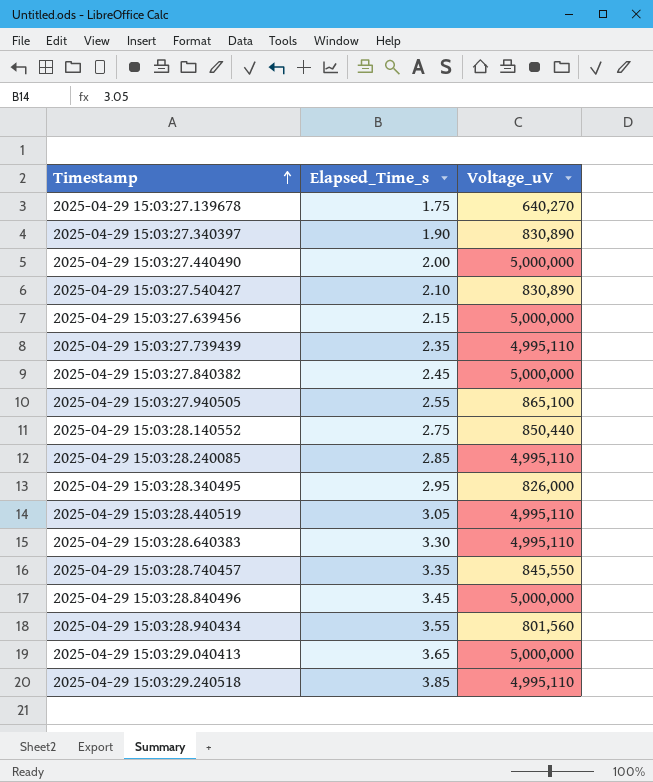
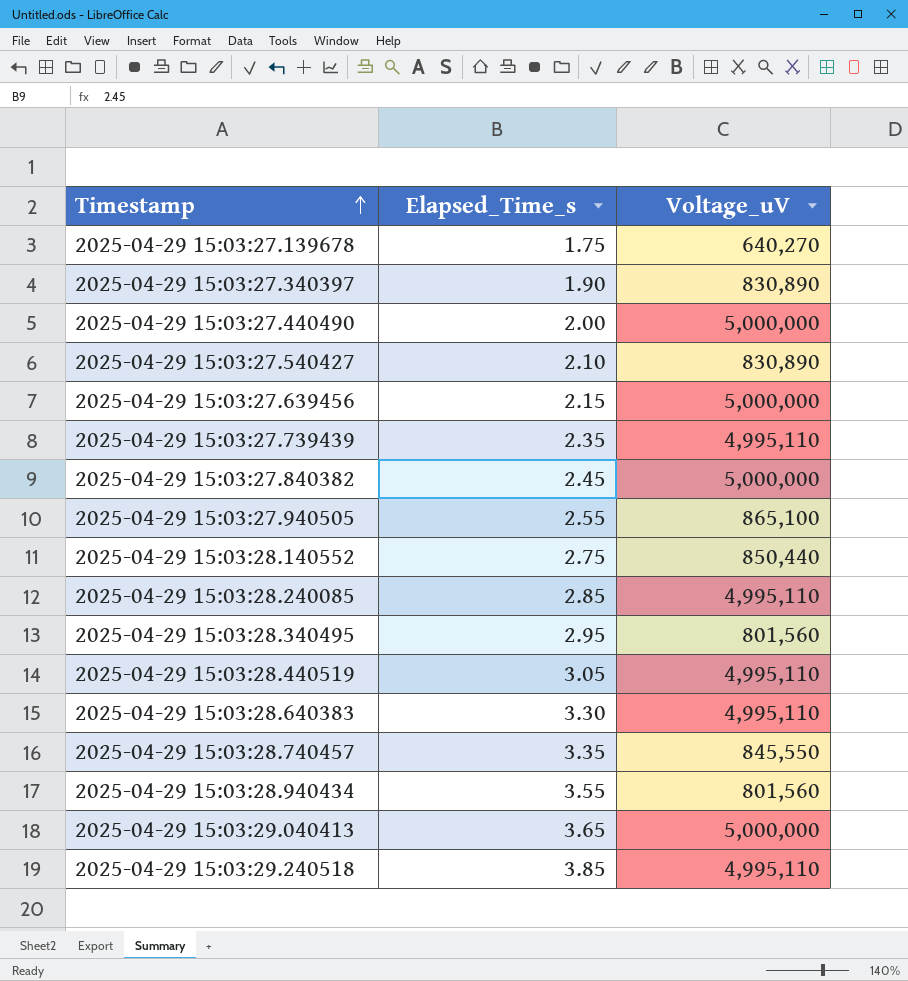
row 2025-04-29 15:03:28.840496: 3.45 | 5,000,000 -> none
2025-04-29 15:03:28.340495 | Voltage_uV: 826,000 -> 801,560

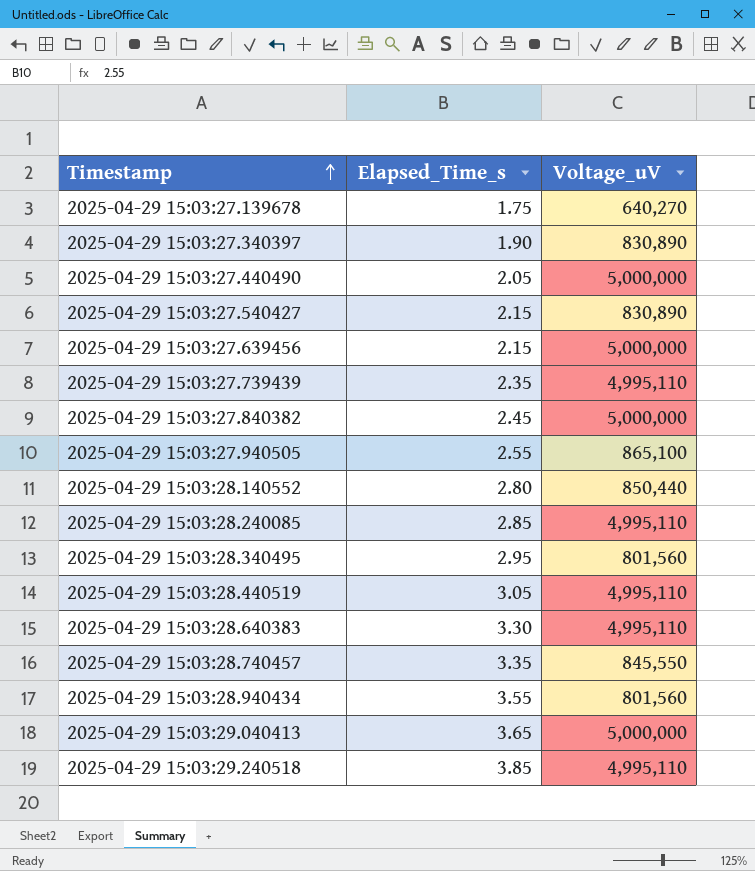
2025-04-29 15:03:27.440490 | Elapsed_Time_s: 2.00 -> 2.05
2025-04-29 15:03:27.540427 | Elapsed_Time_s: 2.10 -> 2.15
2025-04-29 15:03:28.140552 | Elapsed_Time_s: 2.75 -> 2.80

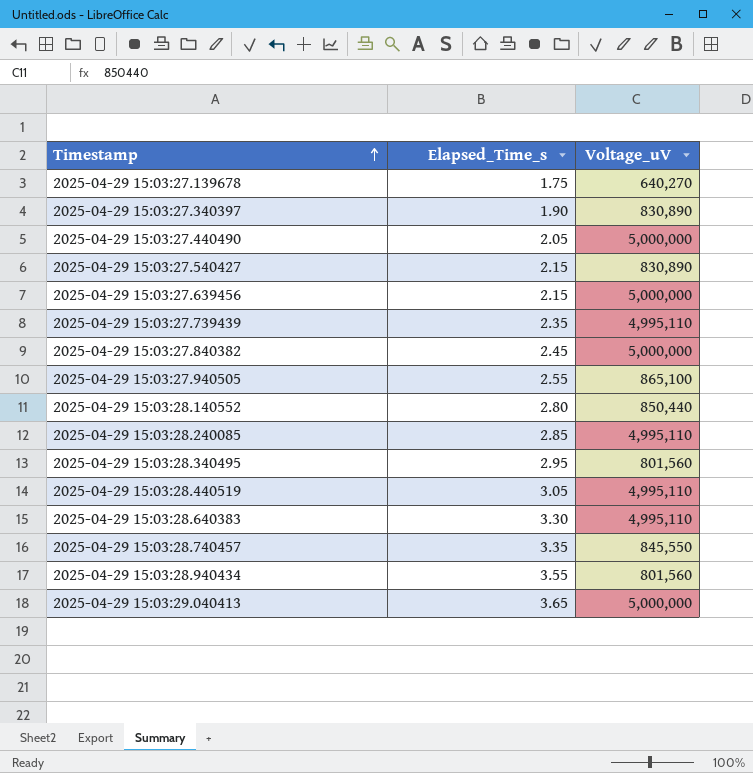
row 2025-04-29 15:03:29.240518: 3.85 | 4,995,110 -> none

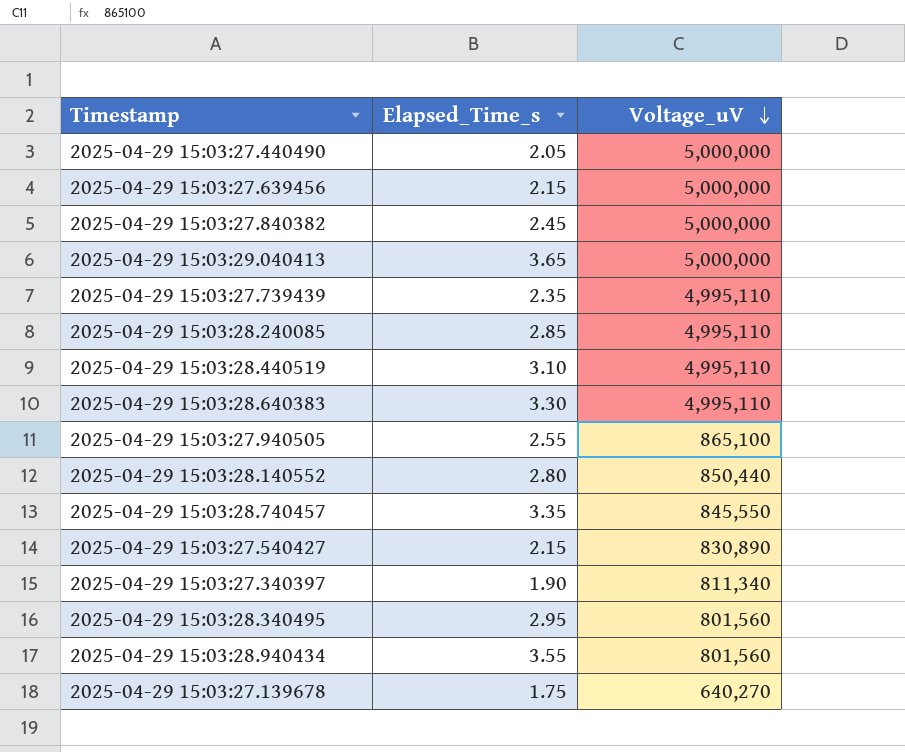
row order: Timestamp ascending -> Voltage_uV descending
2025-04-29 15:03:28.440519 | Elapsed_Time_s: 3.05 -> 3.10
2025-04-29 15:03:27.340397 | Voltage_uV: 830,890 -> 811,340

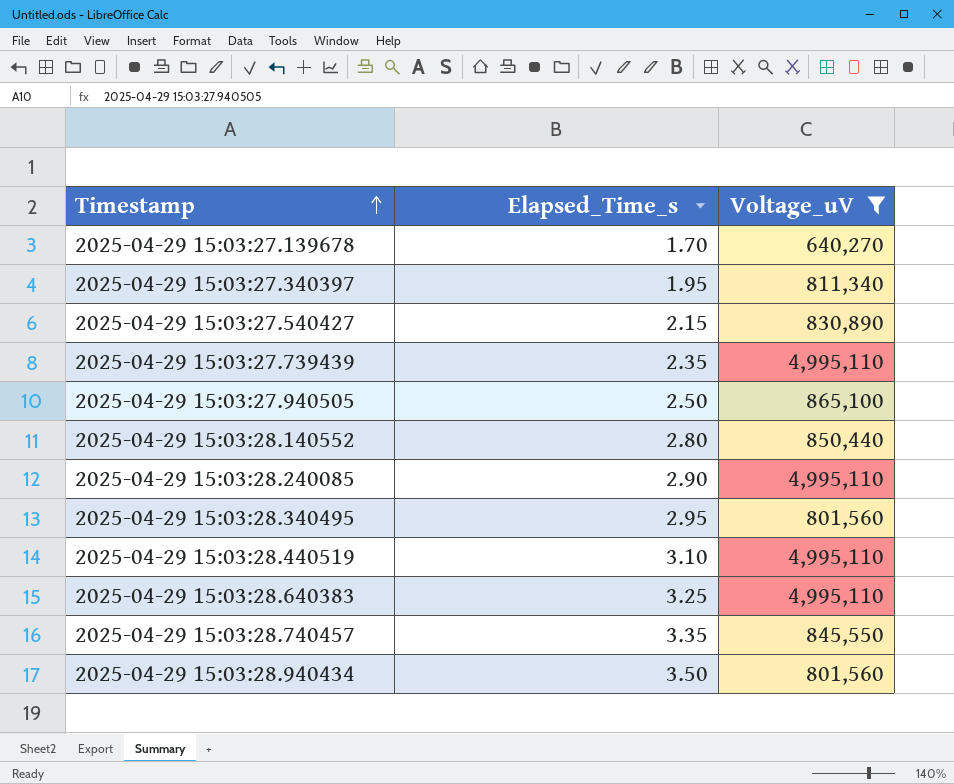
filter: none -> Voltage_uV != 5,000,000
row order: Voltage_uV descending -> Timestamp ascending
2025-04-29 15:03:27.139678 | Elapsed_Time_s: 1.75 -> 1.70
2025-04-29 15:03:27.340397 | Elapsed_Time_s: 1.90 -> 1.95
2025-04-29 15:03:27.940505 | Elapsed_Time_s: 2.55 -> 2.50
2025-04-29 15:03:28.240085 | Elapsed_Time_s: 2.85 -> 2.90
2025-04-29 15:03:28.640383 | Elapsed_Time_s: 3.30 -> 3.25
2025-04-29 15:03:28.940434 | Elapsed_Time_s: 3.55 -> 3.50

